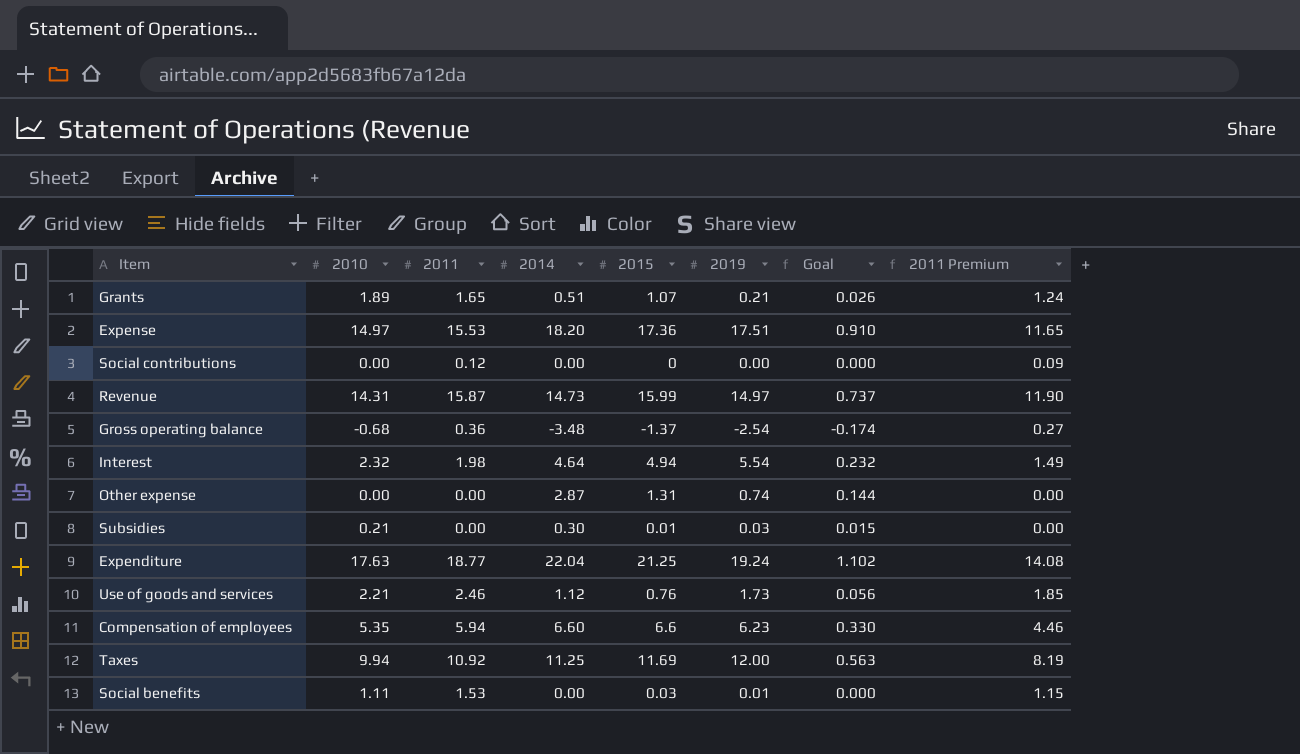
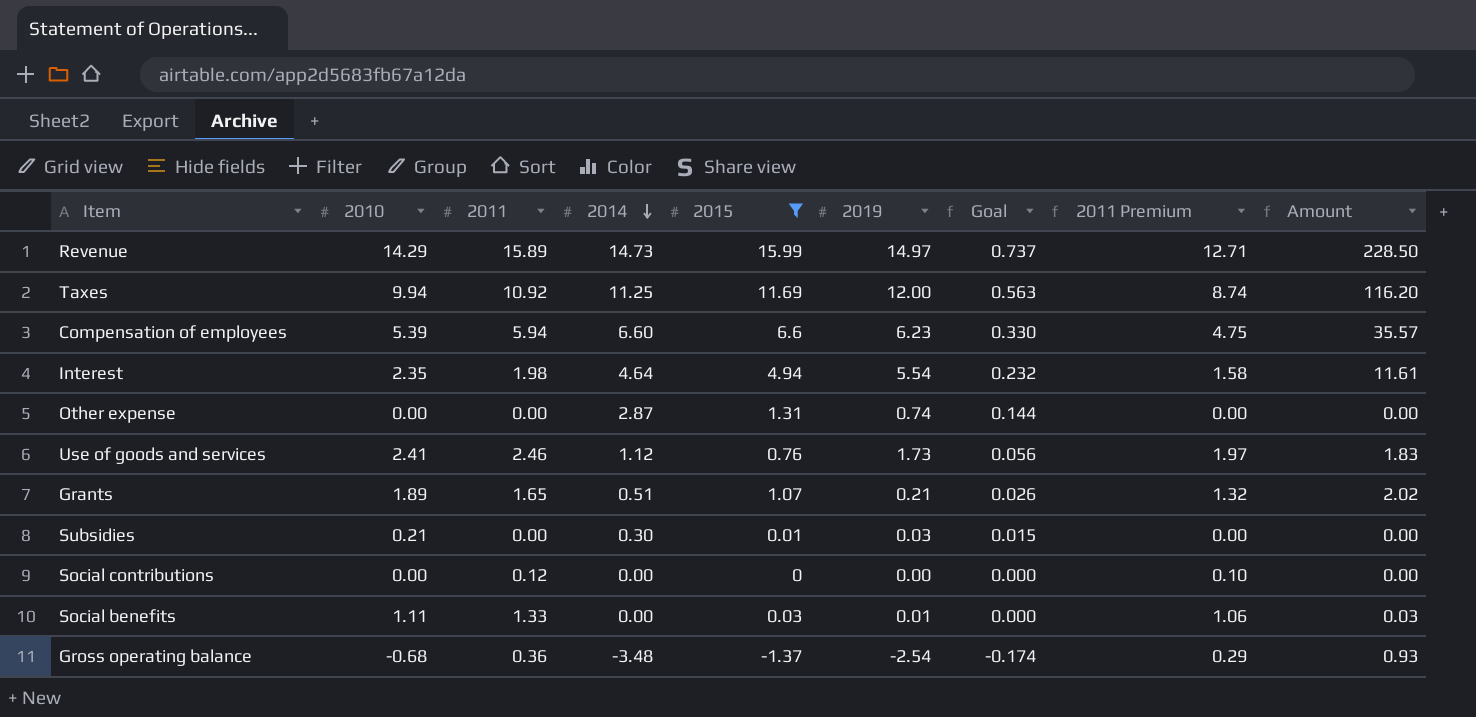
filter: none -> 2015 <= 15.99
row order: none -> 2014 descending
column 2011 Premium | formula: [2011] * 0.75 -> [2011] * 0.8
column Amount | formula: none -> [2010] * [2015]
Revenue | 2010: 14.31 -> 14.29
Revenue | 2011: 15.87 -> 15.89
Compensation of employees | 2010: 5.35 -> 5.39
Interest | 2010: 2.32 -> 2.35
Use of goods and services | 2010: 2.21 -> 2.41
Social benefits | 2011: 1.53 -> 1.33

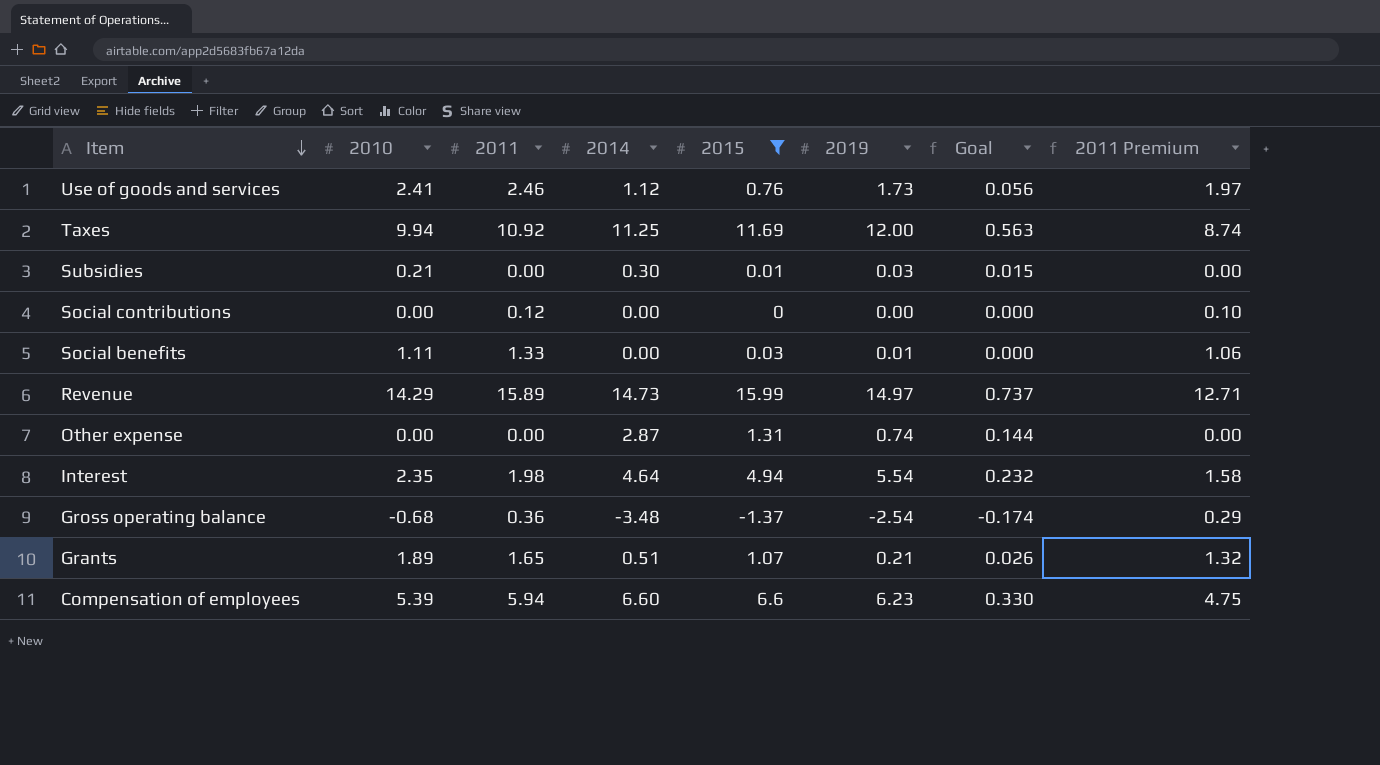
row order: 2014 descending -> Item descending
column Amount | formula: [2010] * [2015] -> none

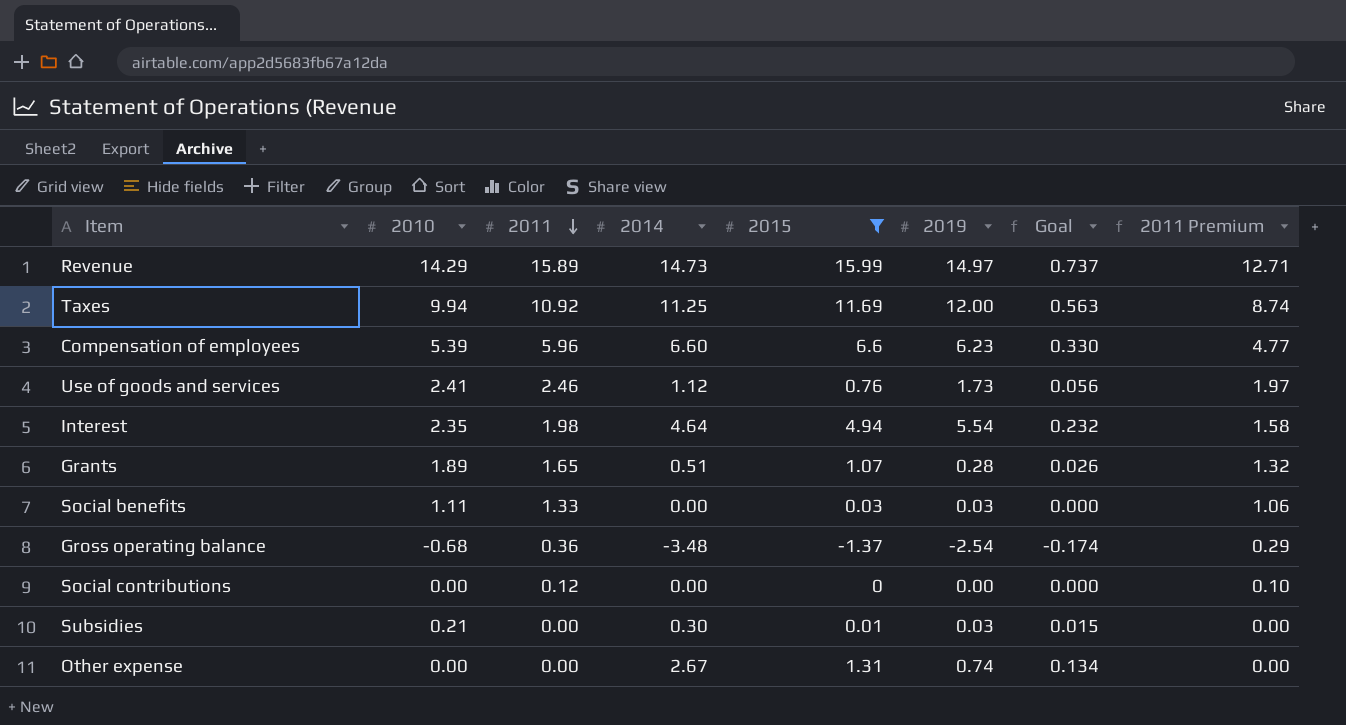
row order: Item descending -> 2011 descending
Compensation of employees | 2011: 5.94 -> 5.96
Compensation of employees | 2011 Premium: 4.75 -> 4.77
Grants | 2019: 0.21 -> 0.28
Social benefits | 2019: 0.01 -> 0.03
Other expense | 2014: 2.87 -> 2.67
Other expense | Goal: 0.144 -> 0.134

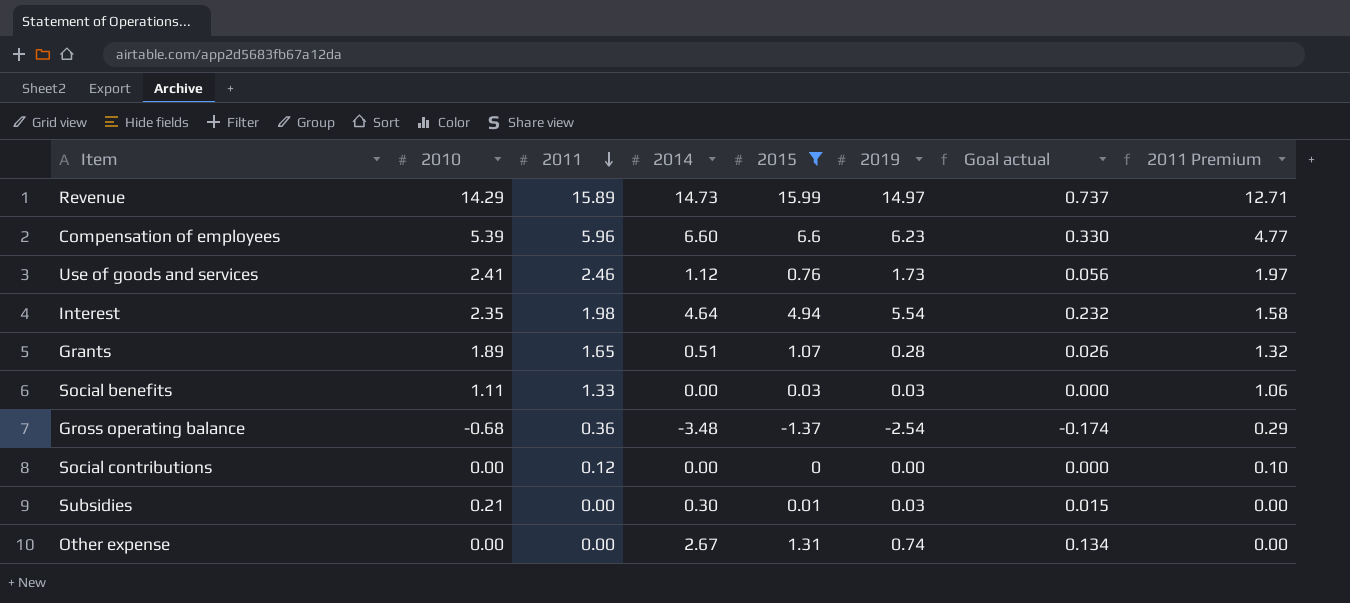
column name: Goal -> Goal actual
row Taxes: 9.94 | 10.92 | 11.25 | 11.69 | 12.00 | 0.563 | 8.74 -> none

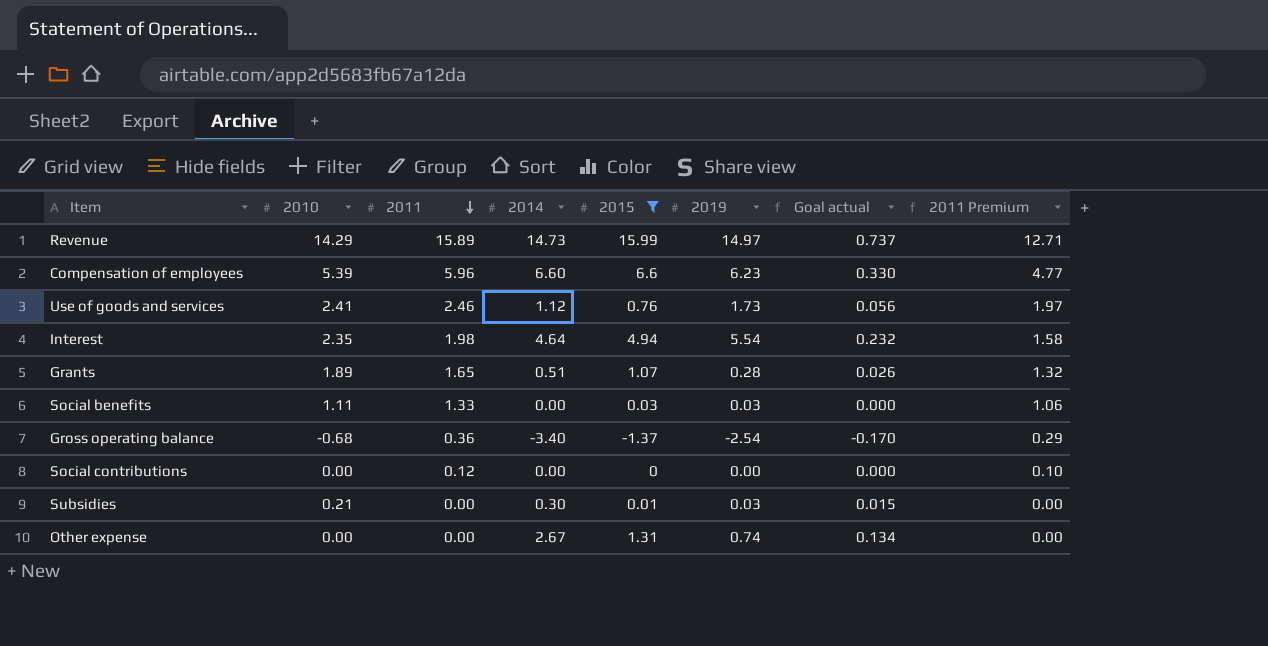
Gross operating balance | 2014: -3.48 -> -3.40
Gross operating balance | Goal actual: -0.174 -> -0.170

